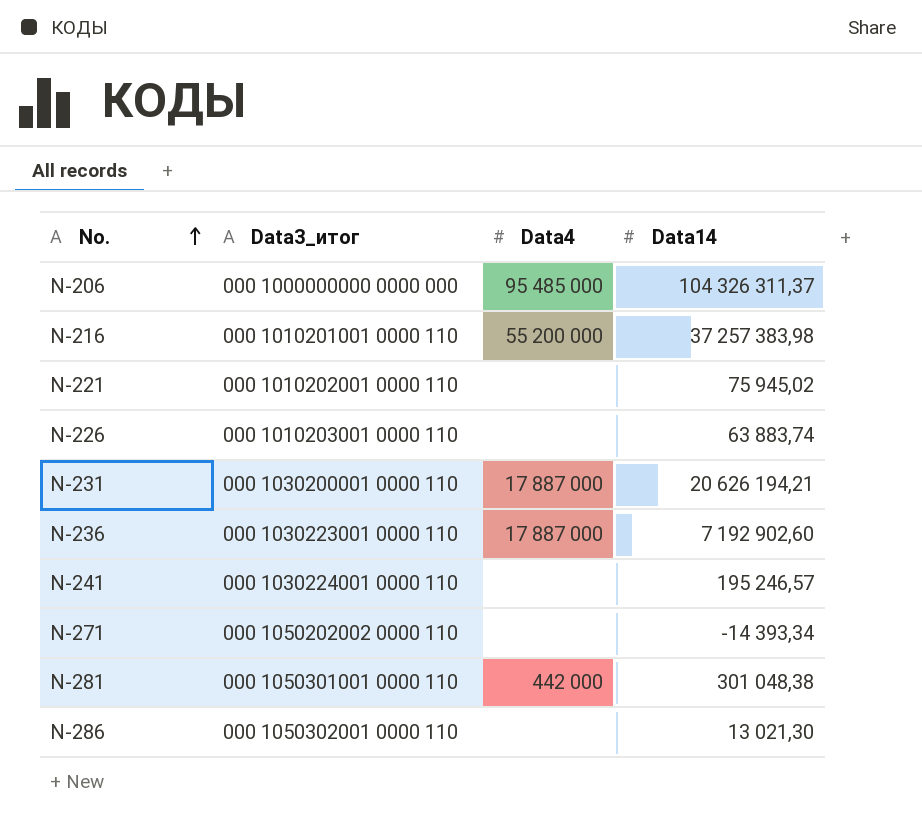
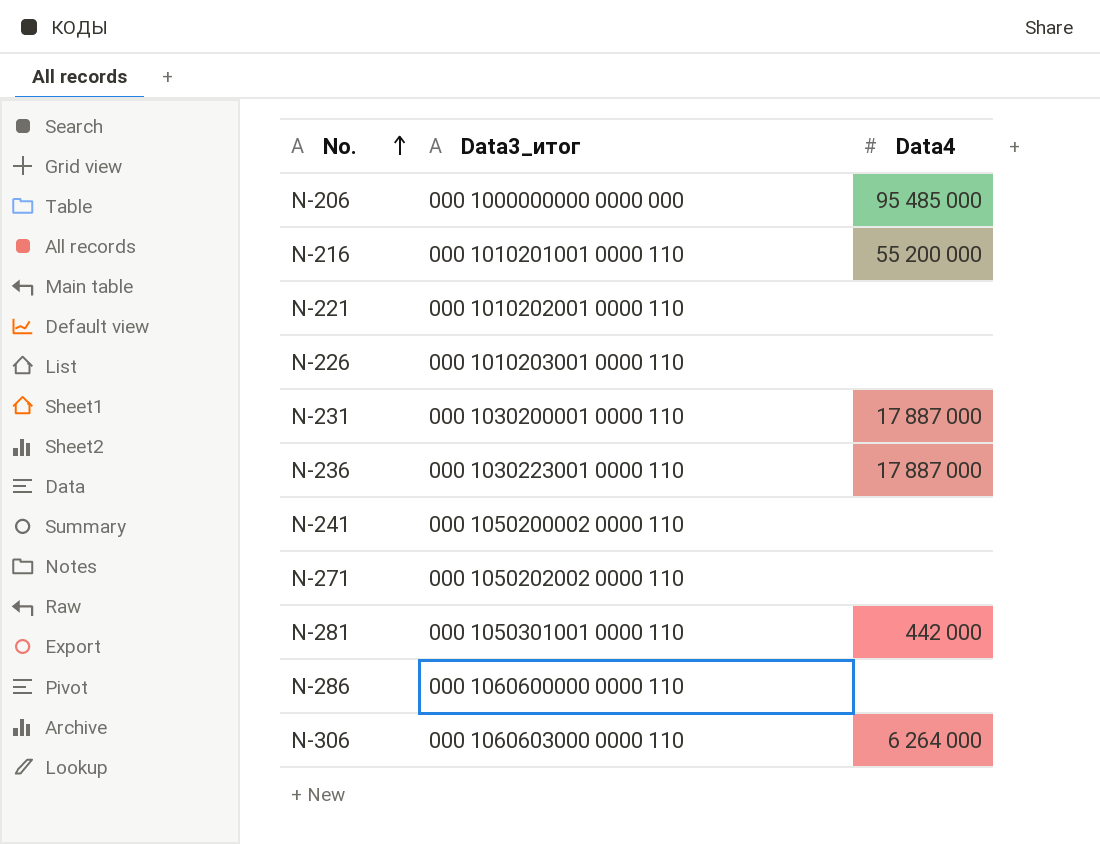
column Data14 | position: 4 -> none
N-241 | Data3_итог: 000 1030224001 0000 110 -> 000 1050200002 0000 110
N-286 | Data3_итог: 000 1050302001 0000 110 -> 000 1060600000 0000 110
row N-306: none -> 000 1060603000 0000 110 | 6 264 000

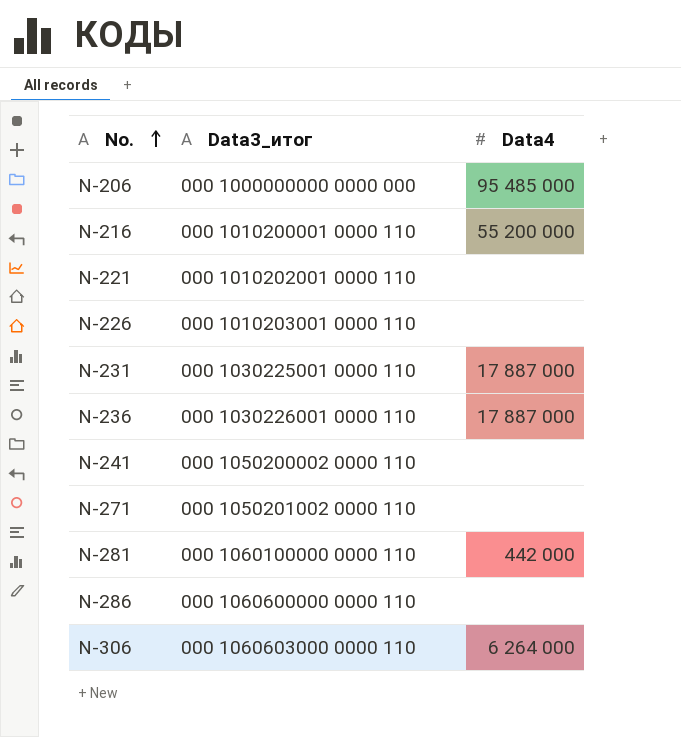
N-216 | Data3_итог: 000 1010201001 0000 110 -> 000 1010200001 0000 110
N-231 | Data3_итог: 000 1030200001 0000 110 -> 000 1030225001 0000 110
N-236 | Data3_итог: 000 1030223001 0000 110 -> 000 1030226001 0000 110
N-271 | Data3_итог: 000 1050202002 0000 110 -> 000 1050201002 0000 110
N-281 | Data3_итог: 000 1050301001 0000 110 -> 000 1060100000 0000 110

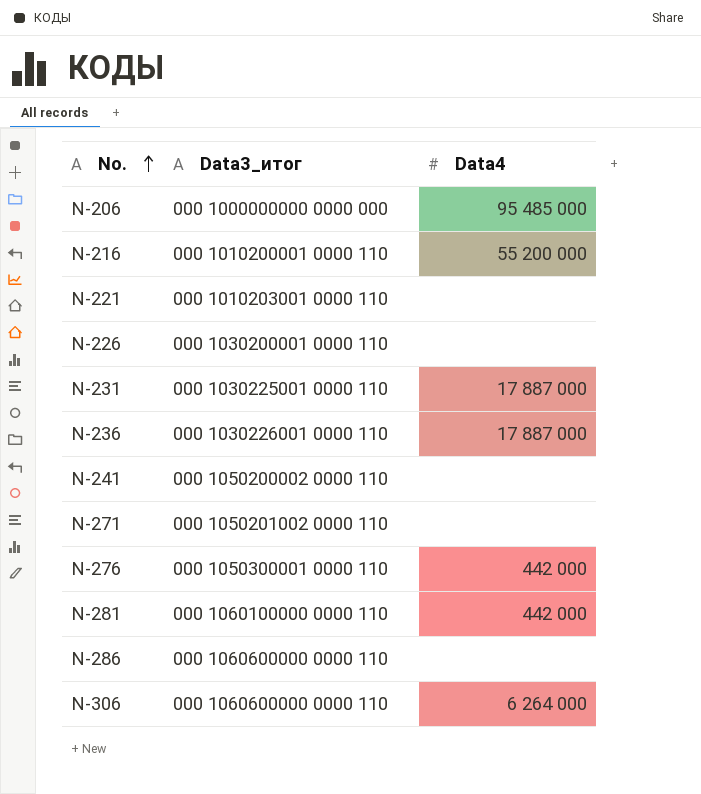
N-221 | Data3_итог: 000 1010202001 0000 110 -> 000 1010203001 0000 110
N-226 | Data3_итог: 000 1010203001 0000 110 -> 000 1030200001 0000 110
row N-276: none -> 000 1050300001 0000 110 | 442 000
N-306 | Data3_итог: 000 1060603000 0000 110 -> 000 1060600000 0000 110

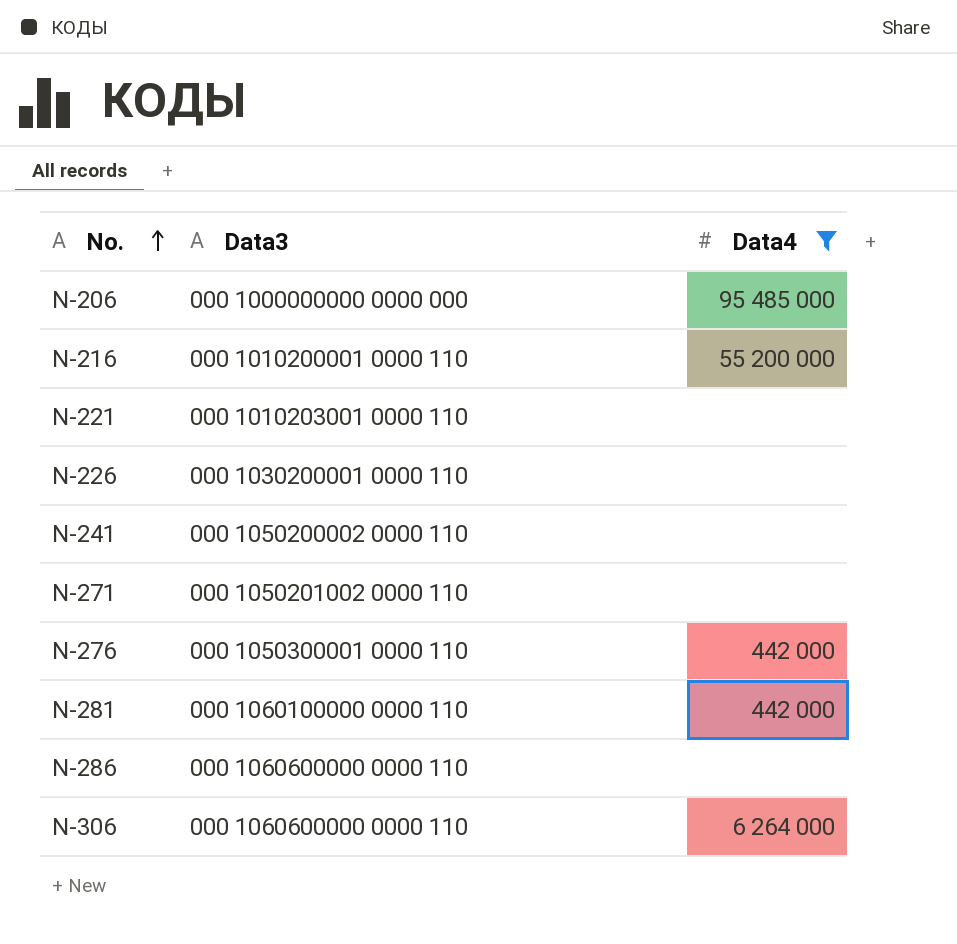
filter: none -> Data4 != 17 887 000
column name: Data3_итог -> Data3

